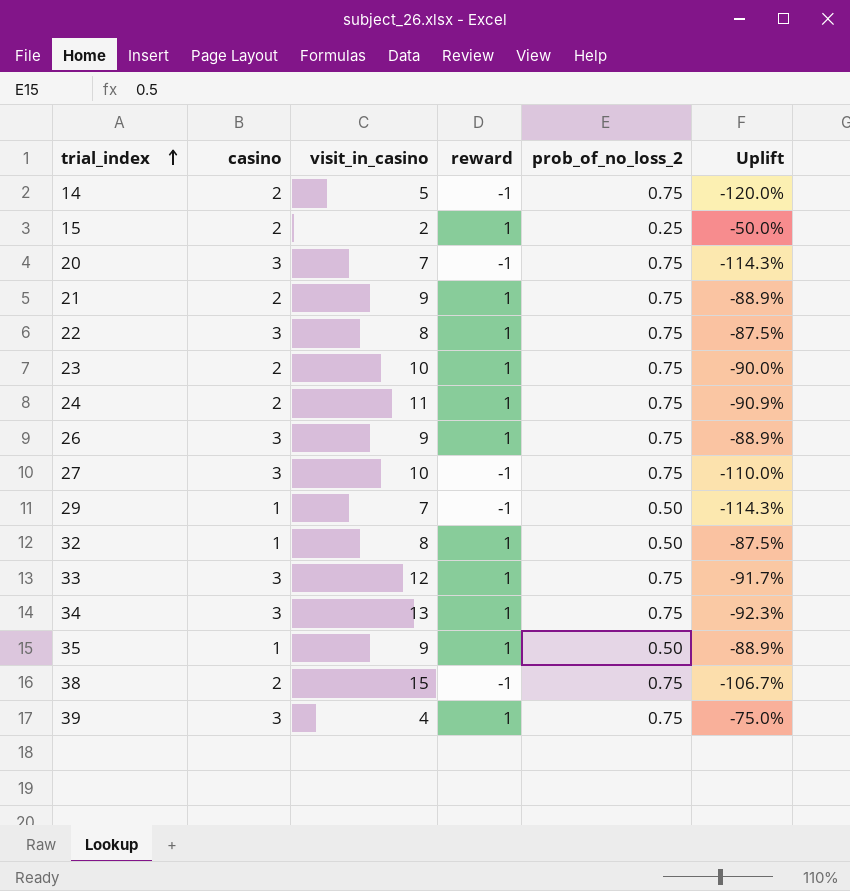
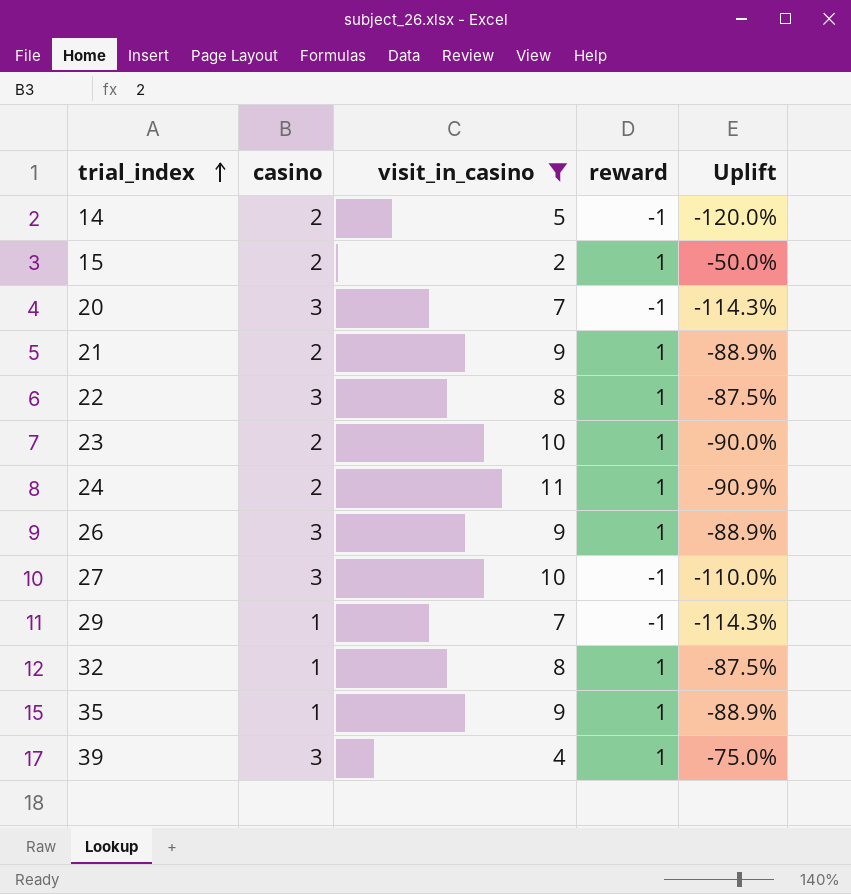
filter: none -> visit_in_casino <= 11
column prob_of_no_loss_2 | position: 5 -> none

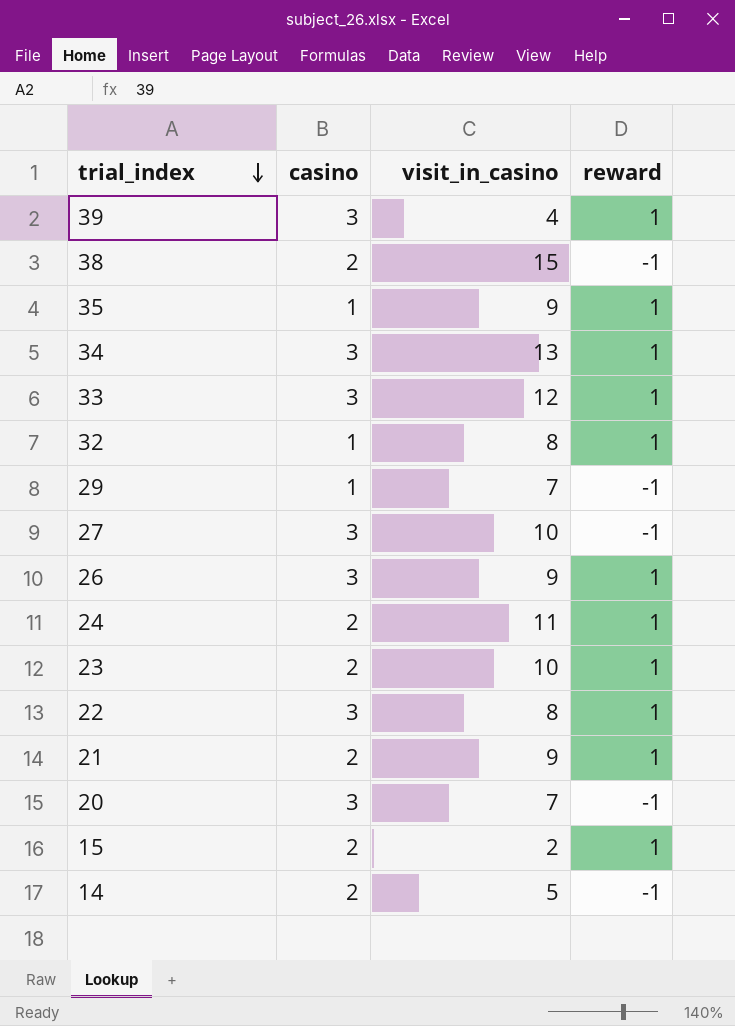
filter: visit_in_casino <= 11 -> none
row order: trial_index ascending -> trial_index descending
column Uplift | formula: ([reward] - [visit_in_casino]) / [visit_in_casino] -> none

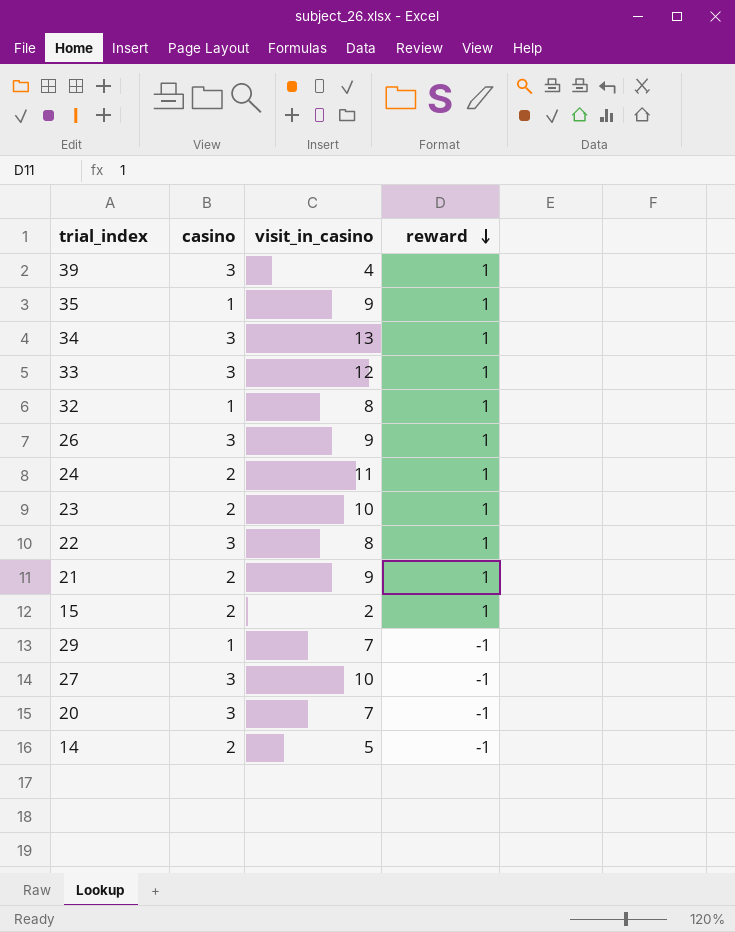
row order: trial_index descending -> reward descending
row 38: 2 | 15 | -1 -> none

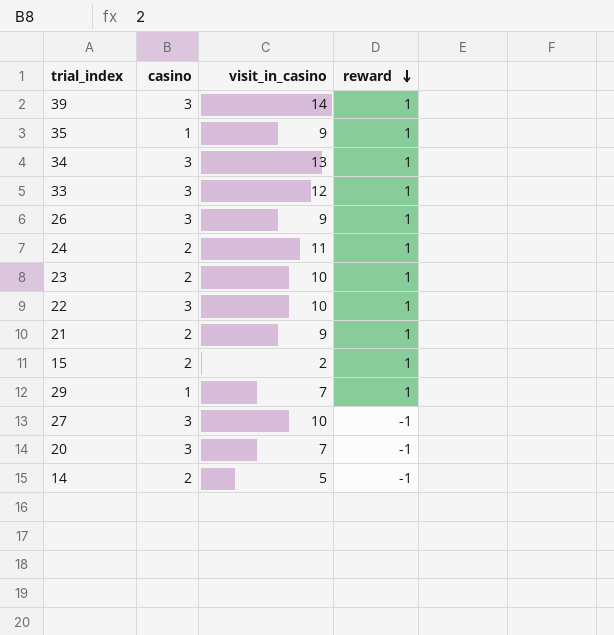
row 32: 1 | 8 | 1 -> none
39 | visit_in_casino: 4 -> 14
22 | visit_in_casino: 8 -> 10
29 | reward: -1 -> 1

